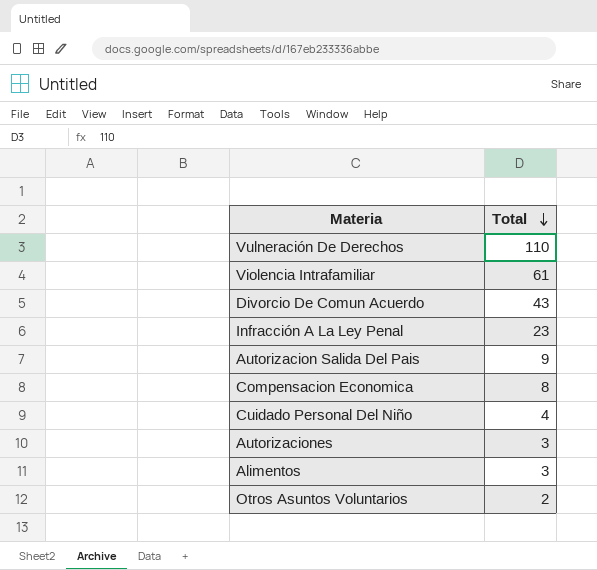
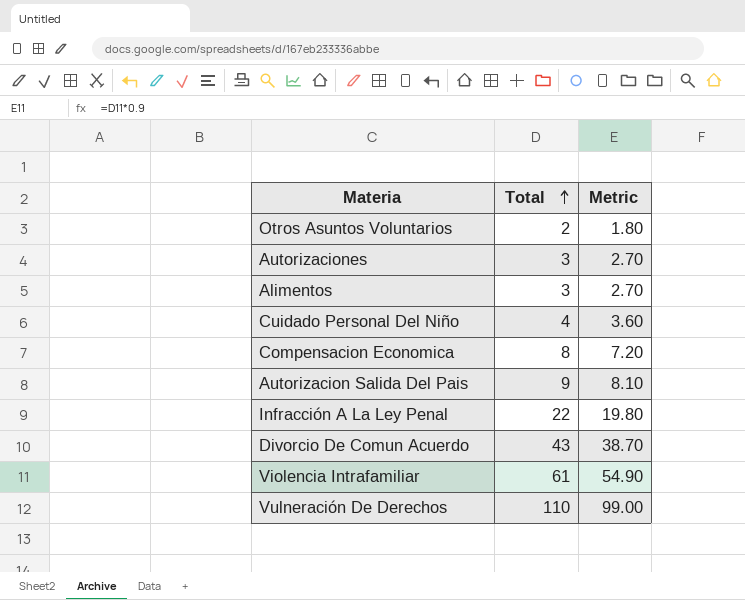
row order: Total descending -> Total ascending
column Metric | formula: none -> [Total] * 0.9
Infracción A La Ley Penal | Total: 23 -> 22

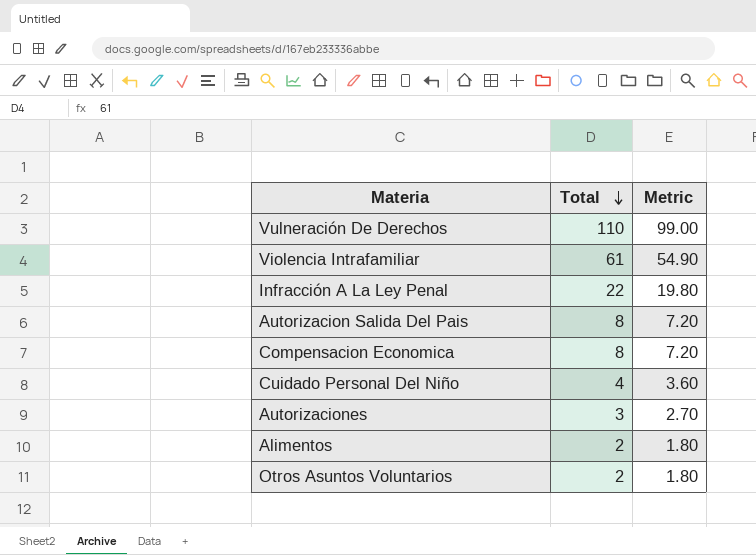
row order: Total ascending -> Total descending
row Divorcio De Comun Acuerdo: 43 | 38.70 -> none
Autorizacion Salida Del Pais | Total: 9 -> 8
Autorizacion Salida Del Pais | Metric: 8.10 -> 7.20
Alimentos | Total: 3 -> 2
Alimentos | Metric: 2.70 -> 1.80

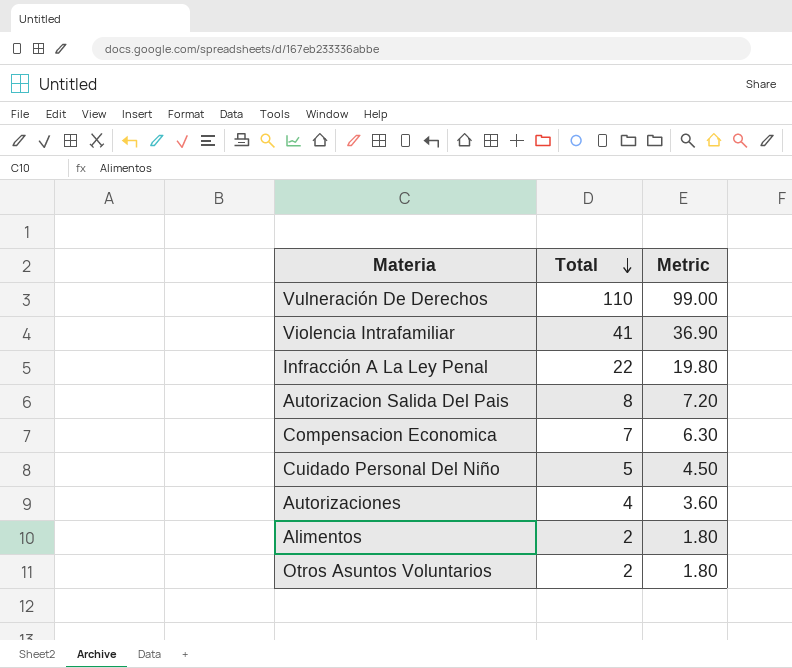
Violencia Intrafamiliar | Total: 61 -> 41
Violencia Intrafamiliar | Metric: 54.90 -> 36.90
Compensacion Economica | Total: 8 -> 7
Compensacion Economica | Metric: 7.20 -> 6.30
Cuidado Personal Del Niño | Total: 4 -> 5
Cuidado Personal Del Niño | Metric: 3.60 -> 4.50
Autorizaciones | Total: 3 -> 4
Autorizaciones | Metric: 2.70 -> 3.60

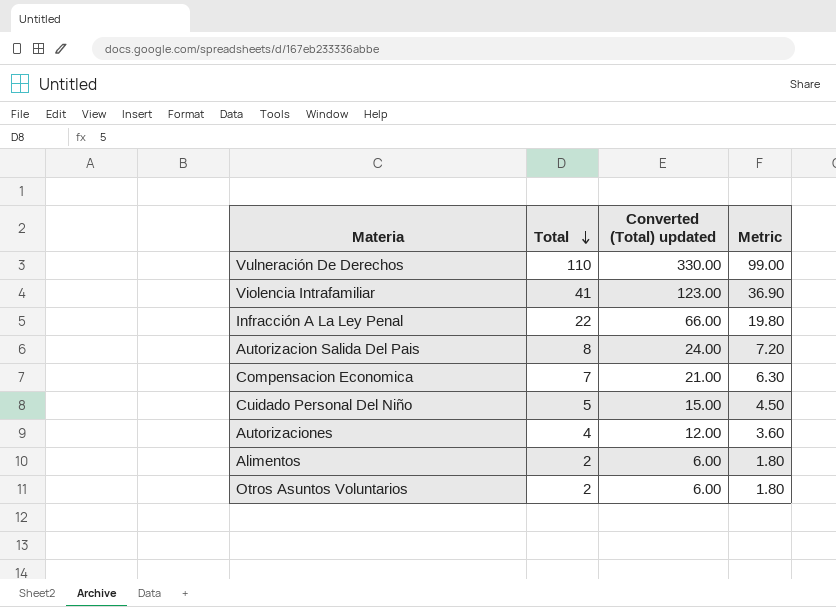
column Converted (Total) updated | formula: none -> [Total] * 3

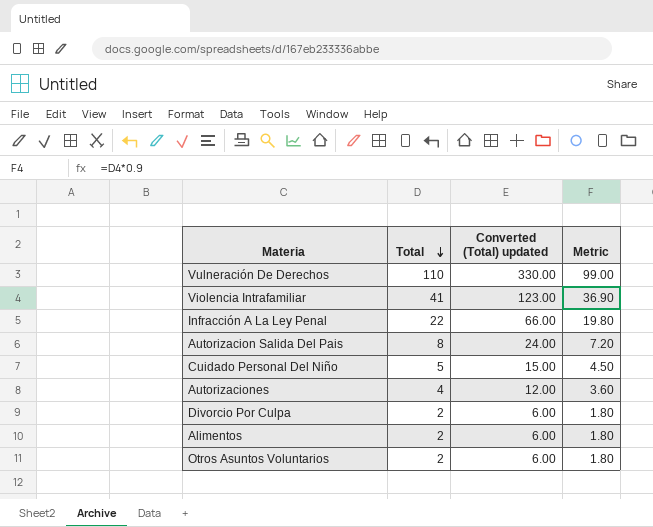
row Compensacion Economica: 7 | 21.00 | 6.30 -> none
row Divorcio Por Culpa: none -> 2 | 6.00 | 1.80

